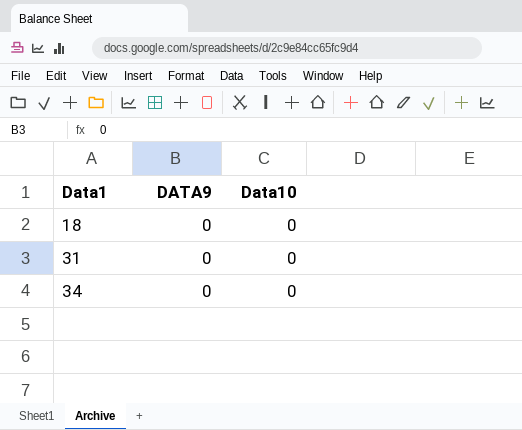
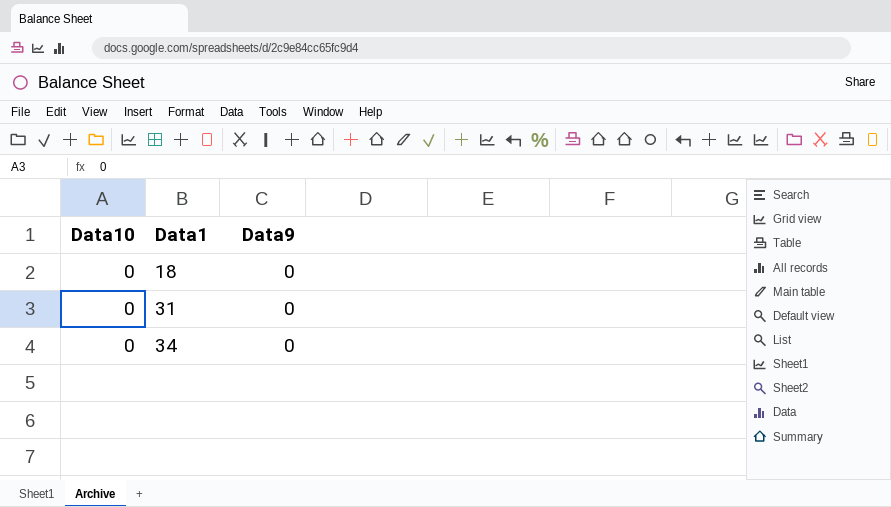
column Data10 | position: 3 -> 1
column name: DATA9 -> Data9

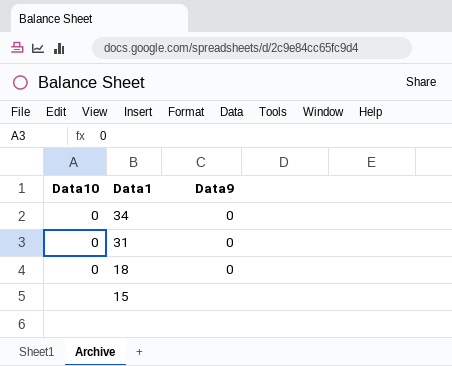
row order: Data1 ascending -> Data1 descending
row 15: none -> none | none

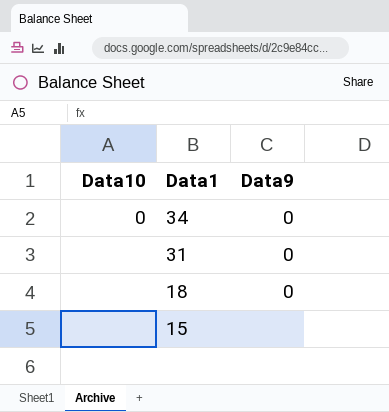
31 | Data10: 0 -> none
18 | Data10: 0 -> none

